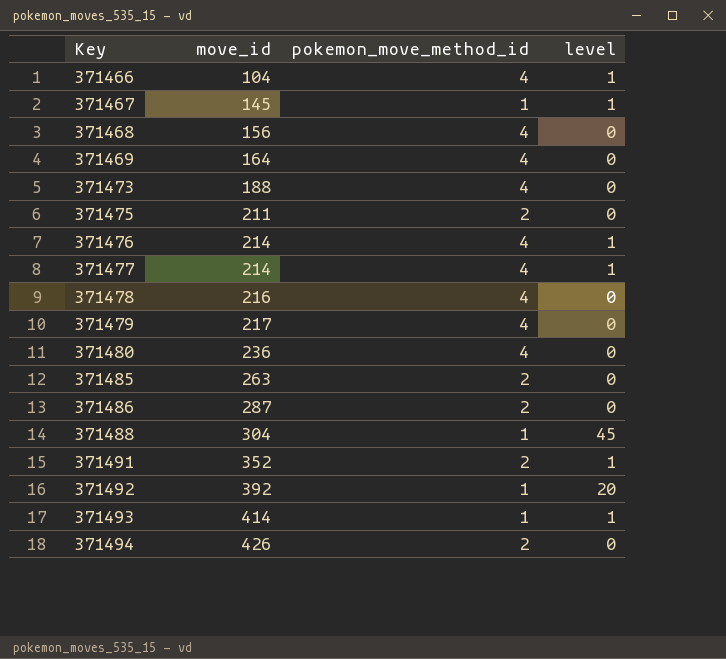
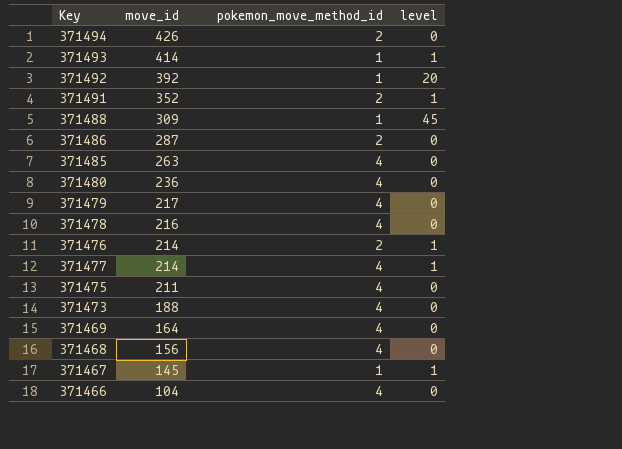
row order: Key ascending -> move_id descending
371488 | move_id: 304 -> 309
371485 | pokemon_move_method_id: 2 -> 4
371476 | pokemon_move_method_id: 4 -> 2
371475 | pokemon_move_method_id: 2 -> 4
371466 | level: 1 -> 0

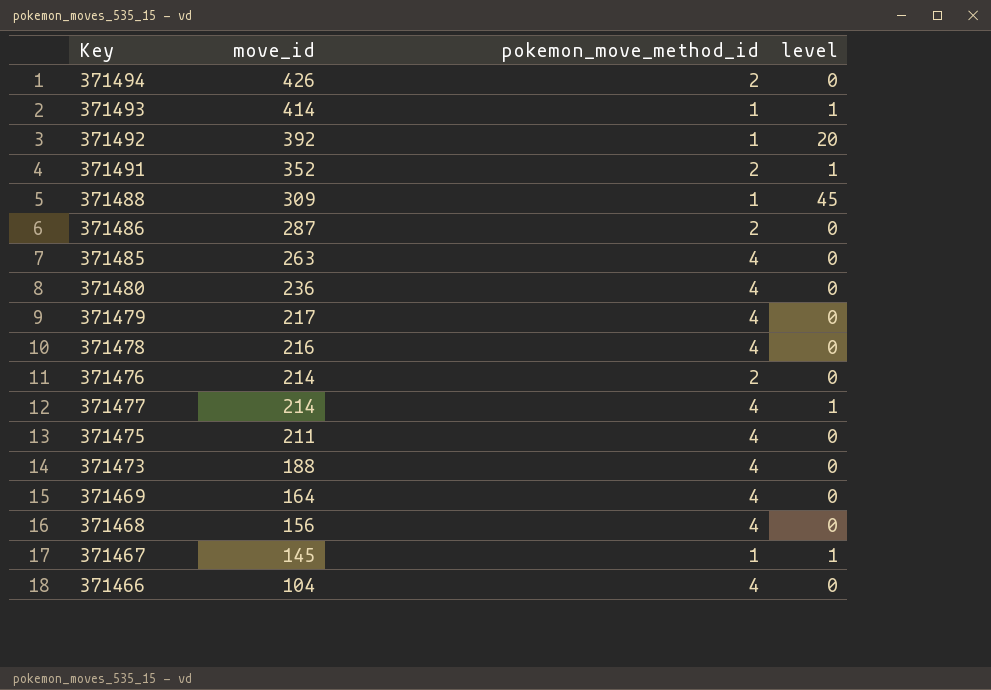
371476 | level: 1 -> 0

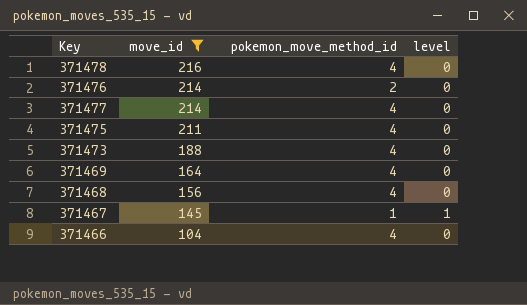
filter: none -> move_id <= 216
371477 | level: 1 -> 0

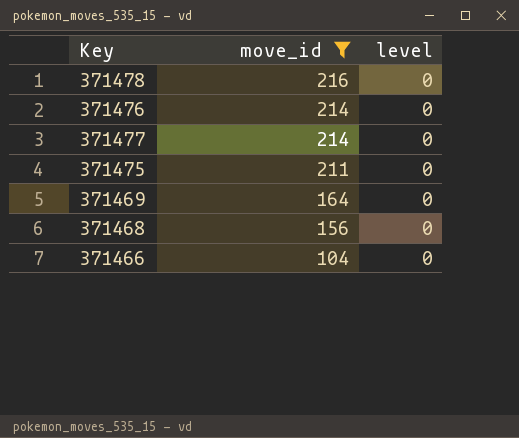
column pokemon_move_method_id | position: 3 -> none
row 371473: 188 | 4 | 0 -> none
row 371467: 145 | 1 | 1 -> none

